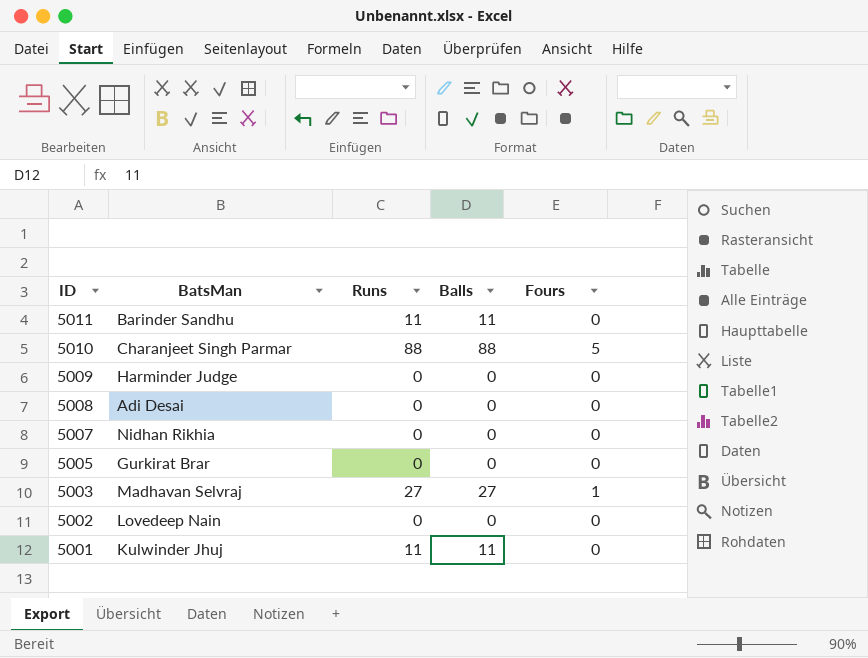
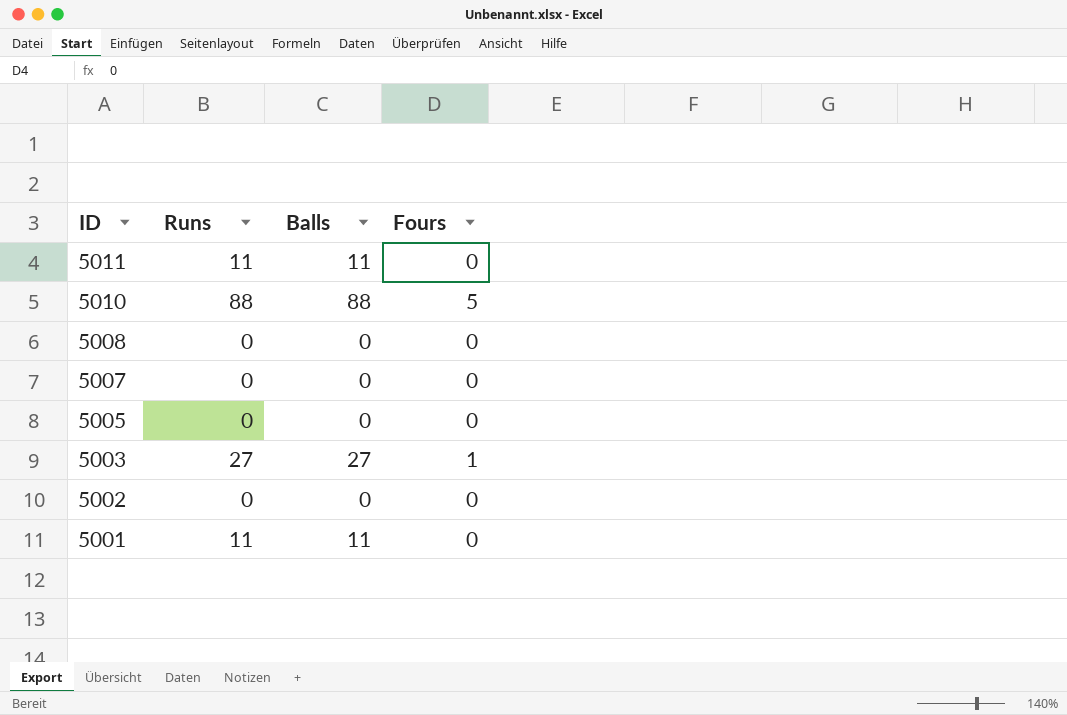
column BatsMan | position: 2 -> none
row 5009: Harminder Judge | 0 | 0 | 0 -> none

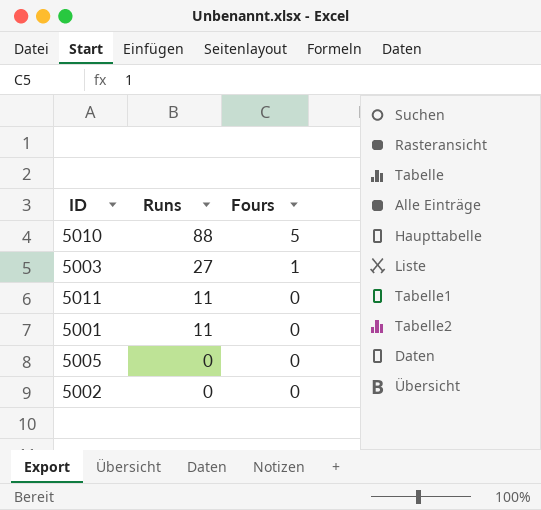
row order: ID descending -> Runs descending
column Balls | position: 3 -> none
row 5008: 0 | 0 | 0 -> none
row 5007: 0 | 0 | 0 -> none

